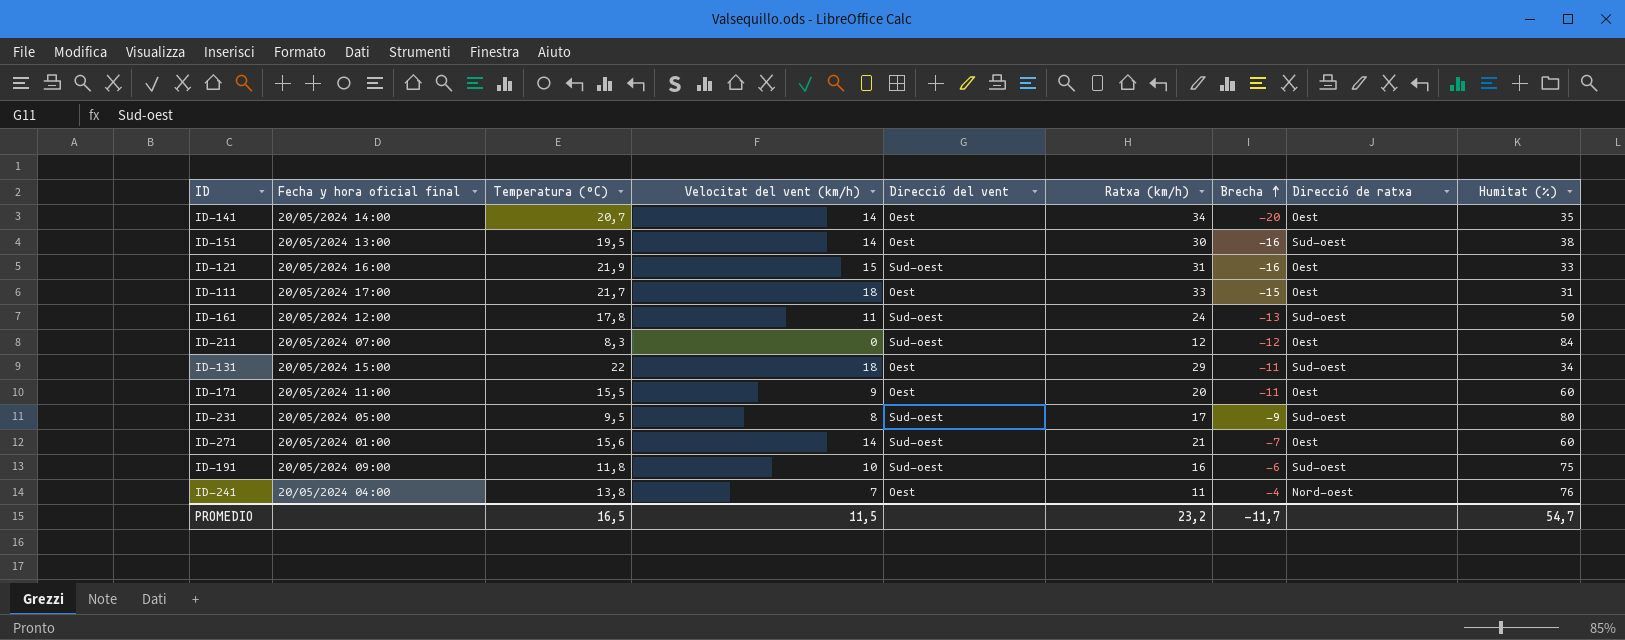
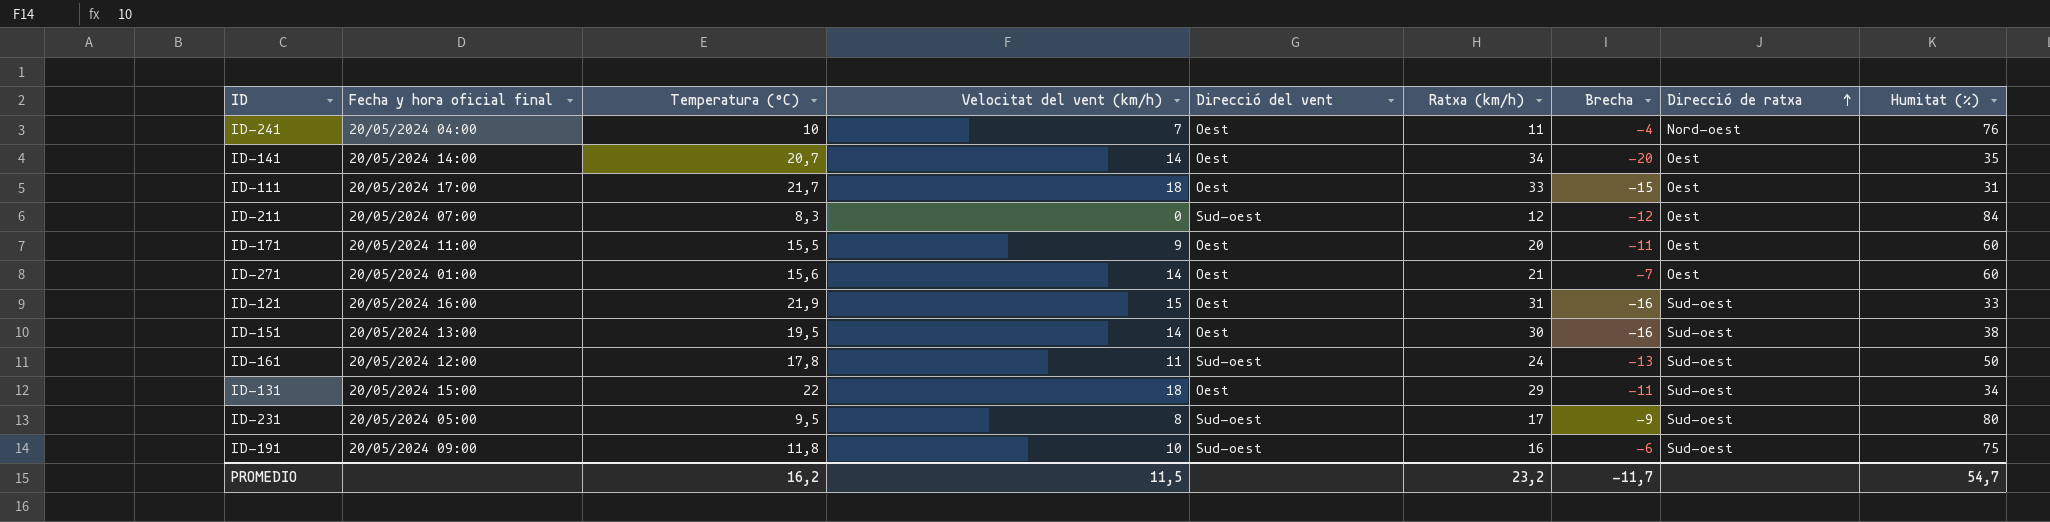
row order: Brecha ascending -> Direcció de ratxa ascending
ID-241 | Temperatura (ºC): 13,8 -> 10
ID-271 | Direcció del vent: Sud-oest -> Oest
ID-121 | Direcció del vent: Sud-oest -> Oest
ID-121 | Direcció de ratxa: Oest -> Sud-oest
PROMEDIO | Temperatura (ºC): 16,5 -> 16,2

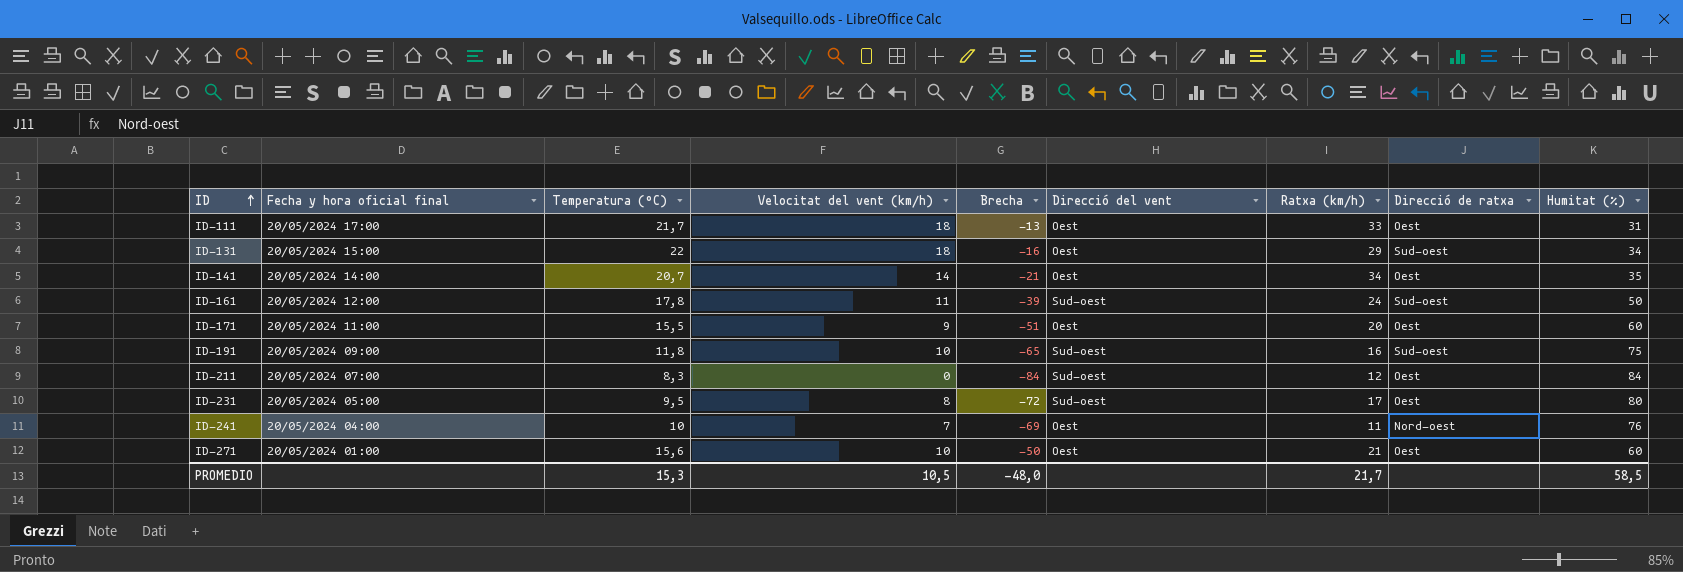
row order: Direcció de ratxa ascending -> ID ascending
column Brecha | formula: [Velocitat del vent (km/h)] - [Ratxa (km/h)] -> [Velocitat del vent (km/h)] - [Humitat (%)]
column Brecha | position: 7 -> 5
row ID-121: 20/05/2024 16:00 | 21,9 | 15 | Oest | 31 | -16 | Sud-oest | 33 -> none
row ID-151: 20/05/2024 13:00 | 19,5 | 14 | Oest | 30 | -16 | Sud-oest | 38 -> none
ID-231 | Direcció de ratxa: Sud-oest -> Oest
ID-271 | Velocitat del vent (km/h): 14 -> 10
PROMEDIO | Temperatura (ºC): 16,2 -> 15,3
PROMEDIO | Velocitat del vent (km/h): 11,5 -> 10,5
PROMEDIO | Brecha: -11,7 -> -48,0
PROMEDIO | Ratxa (km/h): 23,2 -> 21,7
PROMEDIO | Humitat (%): 54,7 -> 58,5

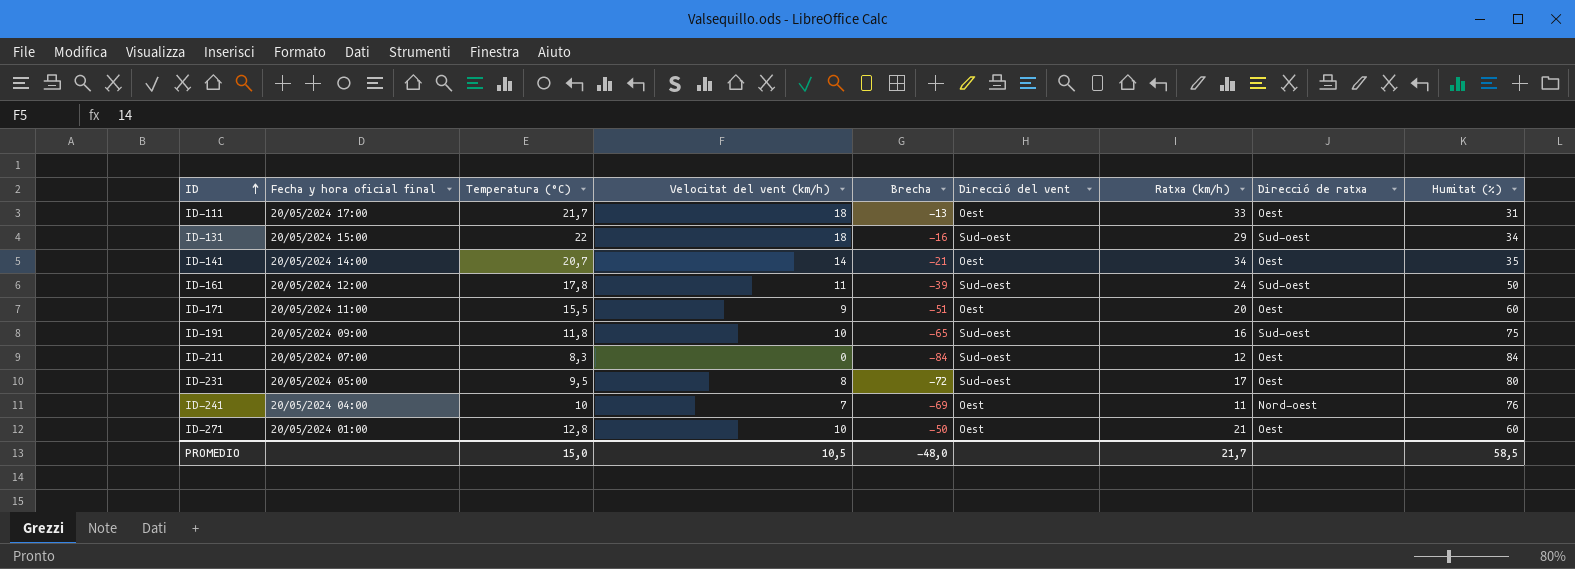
ID-131 | Direcció del vent: Oest -> Sud-oest
ID-271 | Temperatura (ºC): 15,6 -> 12,8
PROMEDIO | Temperatura (ºC): 15,3 -> 15,0

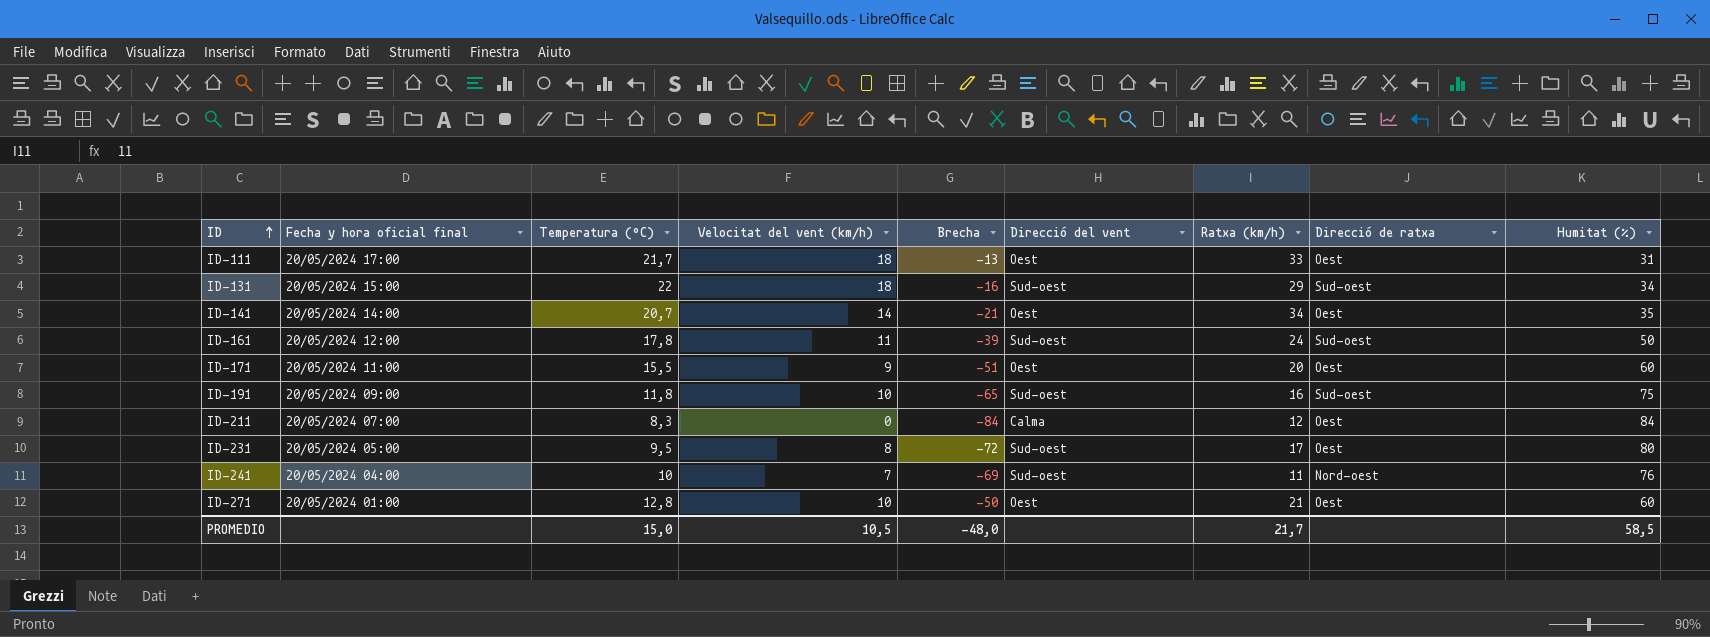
ID-211 | Direcció del vent: Sud-oest -> Calma
ID-241 | Direcció del vent: Oest -> Sud-oest

